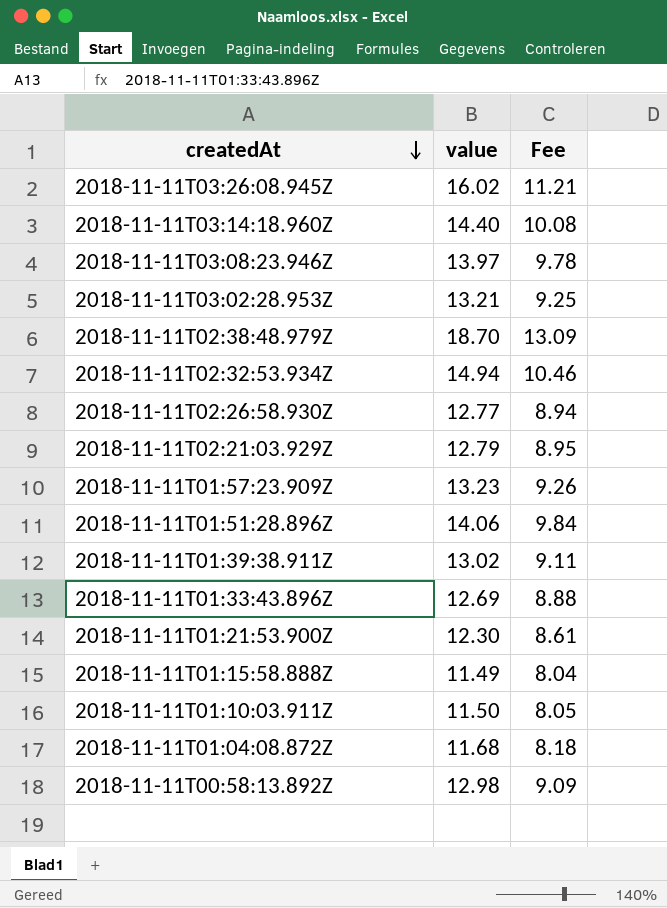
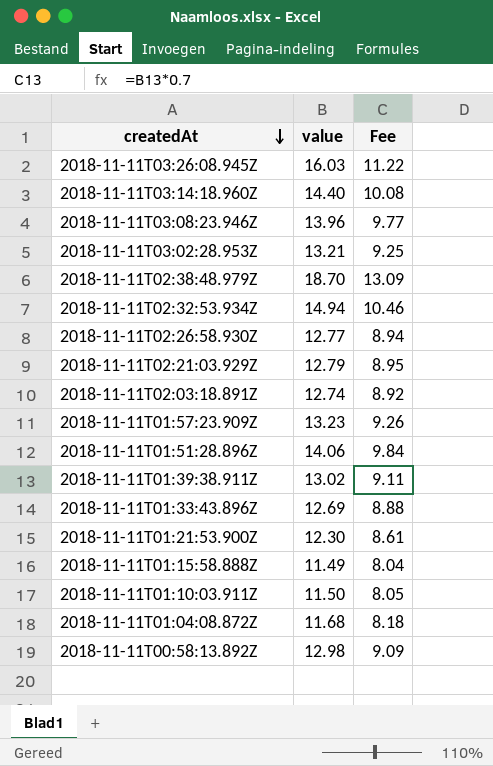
2018-11-11T03:26:08.945Z | value: 16.02 -> 16.03
2018-11-11T03:26:08.945Z | Fee: 11.21 -> 11.22
2018-11-11T03:08:23.946Z | value: 13.97 -> 13.96
2018-11-11T03:08:23.946Z | Fee: 9.78 -> 9.77
row 2018-11-11T02:03:18.891Z: none -> 12.74 | 8.92

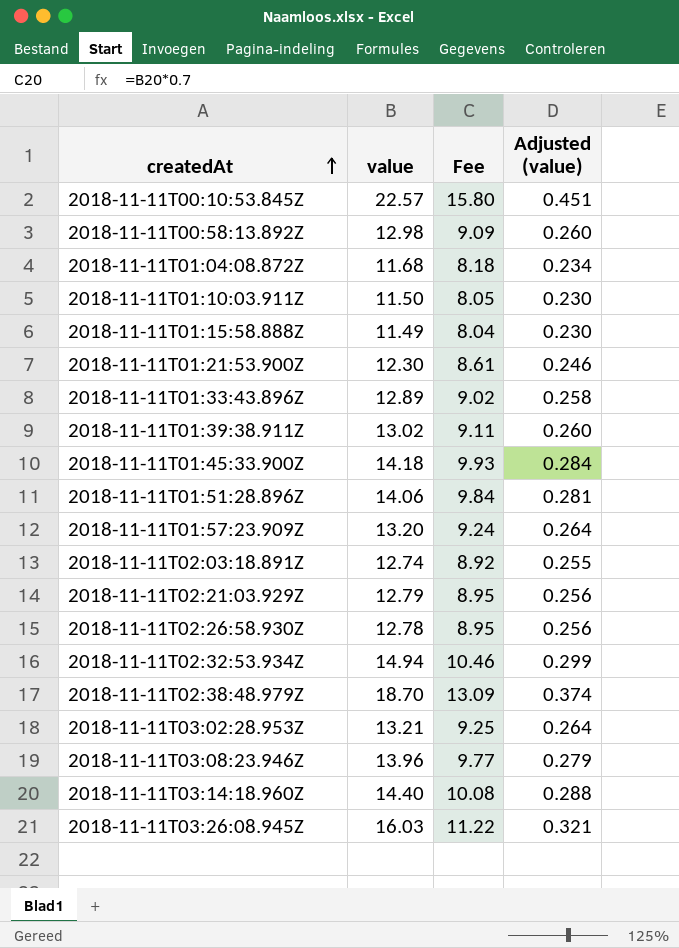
row order: createdAt descending -> createdAt ascending
column Adjusted (value) | formula: none -> [value] * 0.02
row 2018-11-11T00:10:53.845Z: none -> 22.57 | 15.80 | 0.451
2018-11-11T01:33:43.896Z | value: 12.69 -> 12.89
2018-11-11T01:33:43.896Z | Fee: 8.88 -> 9.02
row 2018-11-11T01:45:33.900Z: none -> 14.18 | 9.93 | 0.284
2018-11-11T01:57:23.909Z | value: 13.23 -> 13.20
2018-11-11T01:57:23.909Z | Fee: 9.26 -> 9.24
2018-11-11T02:26:58.930Z | value: 12.77 -> 12.78
2018-11-11T02:26:58.930Z | Fee: 8.94 -> 8.95

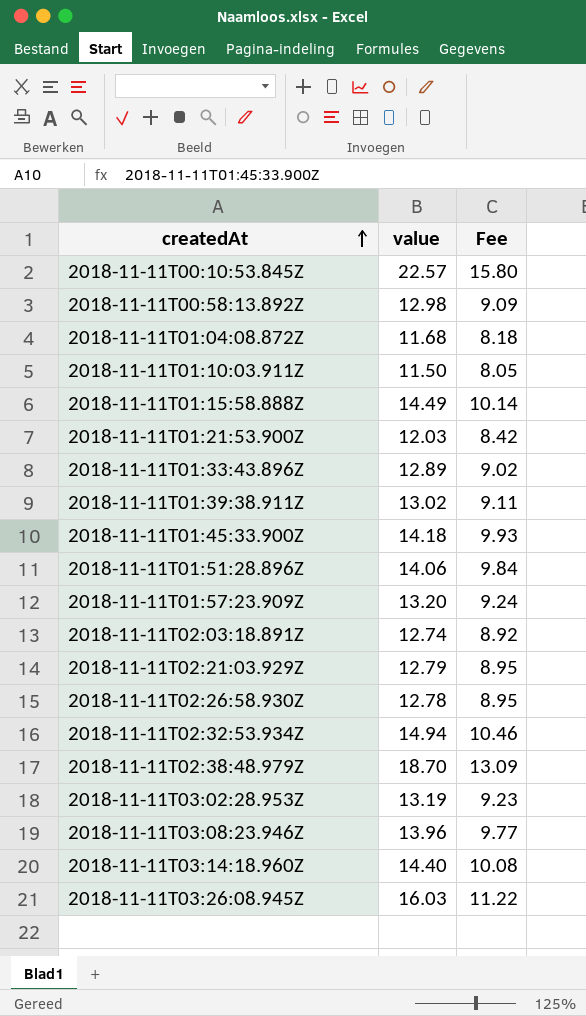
column Adjusted (value) | formula: [value] * 0.02 -> none
2018-11-11T01:15:58.888Z | value: 11.49 -> 14.49
2018-11-11T01:15:58.888Z | Fee: 8.04 -> 10.14
2018-11-11T01:21:53.900Z | value: 12.30 -> 12.03
2018-11-11T01:21:53.900Z | Fee: 8.61 -> 8.42
2018-11-11T03:02:28.953Z | value: 13.21 -> 13.19
2018-11-11T03:02:28.953Z | Fee: 9.25 -> 9.23

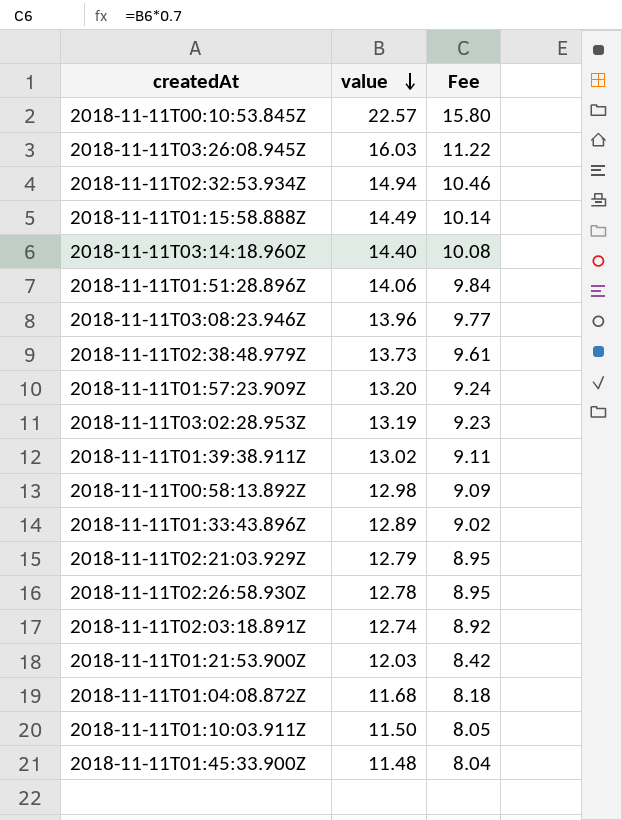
row order: createdAt ascending -> value descending
2018-11-11T02:38:48.979Z | value: 18.70 -> 13.73
2018-11-11T02:38:48.979Z | Fee: 13.09 -> 9.61
2018-11-11T01:45:33.900Z | value: 14.18 -> 11.48
2018-11-11T01:45:33.900Z | Fee: 9.93 -> 8.04

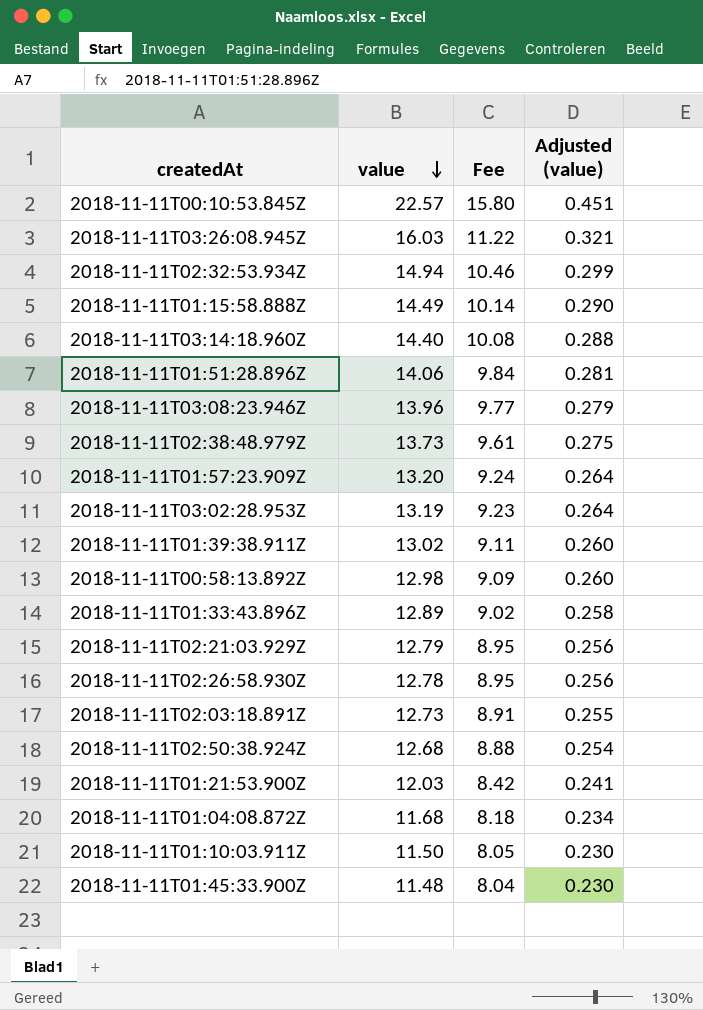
column Adjusted (value) | formula: none -> [value] * 0.02
2018-11-11T02:03:18.891Z | value: 12.74 -> 12.73
2018-11-11T02:03:18.891Z | Fee: 8.92 -> 8.91
row 2018-11-11T02:50:38.924Z: none -> 12.68 | 8.88 | 0.254

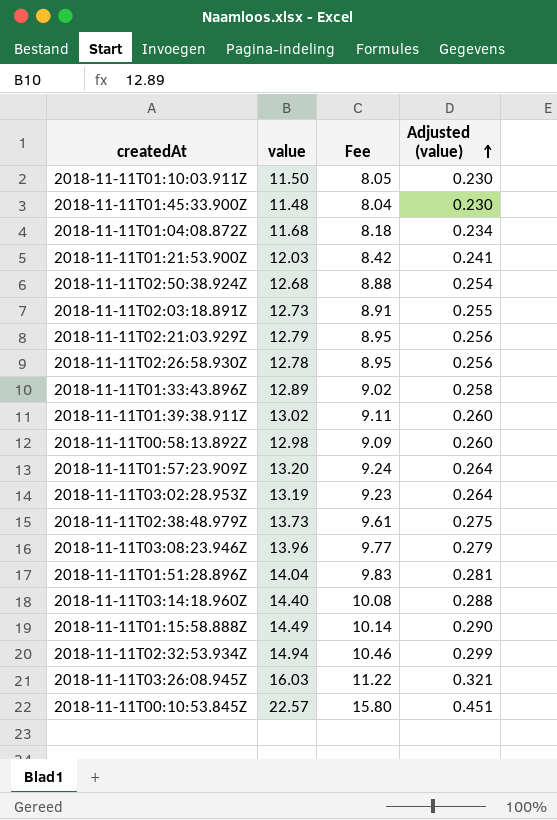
row order: value descending -> Adjusted (value) ascending
2018-11-11T01:51:28.896Z | value: 14.06 -> 14.04
2018-11-11T01:51:28.896Z | Fee: 9.84 -> 9.83

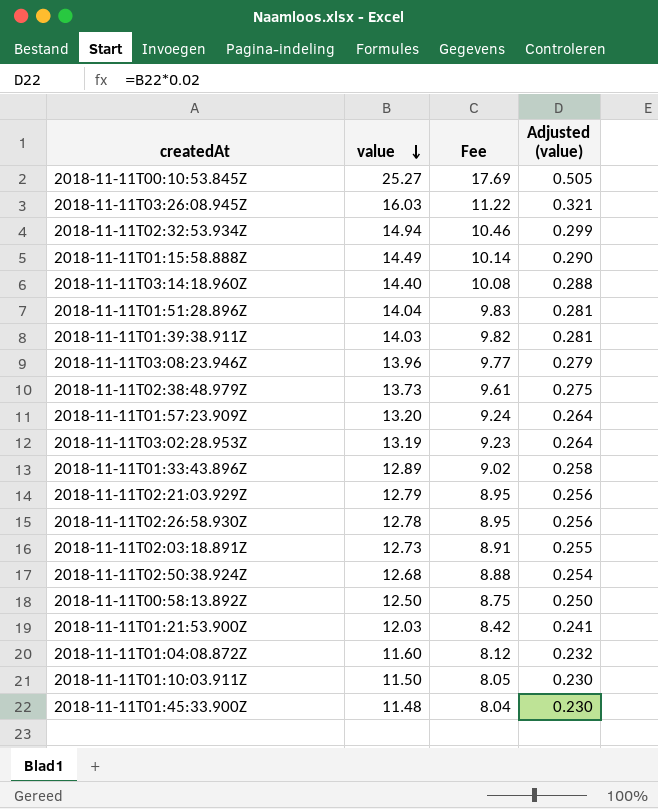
row order: Adjusted (value) ascending -> value descending
2018-11-11T00:10:53.845Z | value: 22.57 -> 25.27
2018-11-11T00:10:53.845Z | Fee: 15.80 -> 17.69
2018-11-11T00:10:53.845Z | Adjusted (value): 0.451 -> 0.505
2018-11-11T01:39:38.911Z | value: 13.02 -> 14.03
2018-11-11T01:39:38.911Z | Fee: 9.11 -> 9.82
2018-11-11T01:39:38.911Z | Adjusted (value): 0.260 -> 0.281
2018-11-11T00:58:13.892Z | value: 12.98 -> 12.50
2018-11-11T00:58:13.892Z | Fee: 9.09 -> 8.75
2018-11-11T00:58:13.892Z | Adjusted (value): 0.260 -> 0.250
2018-11-11T01:04:08.872Z | value: 11.68 -> 11.60
2018-11-11T01:04:08.872Z | Fee: 8.18 -> 8.12
2018-11-11T01:04:08.872Z | Adjusted (value): 0.234 -> 0.232

